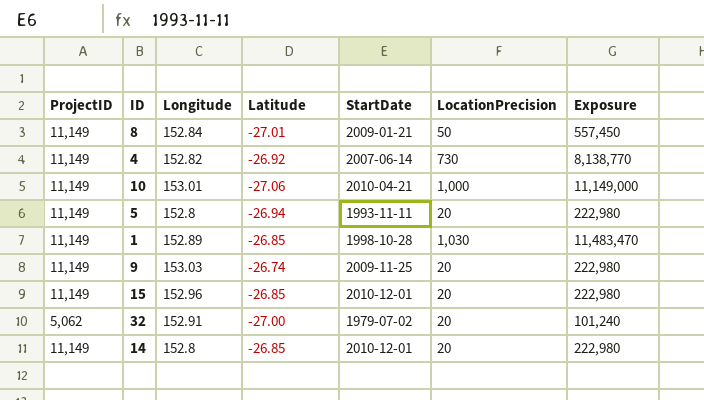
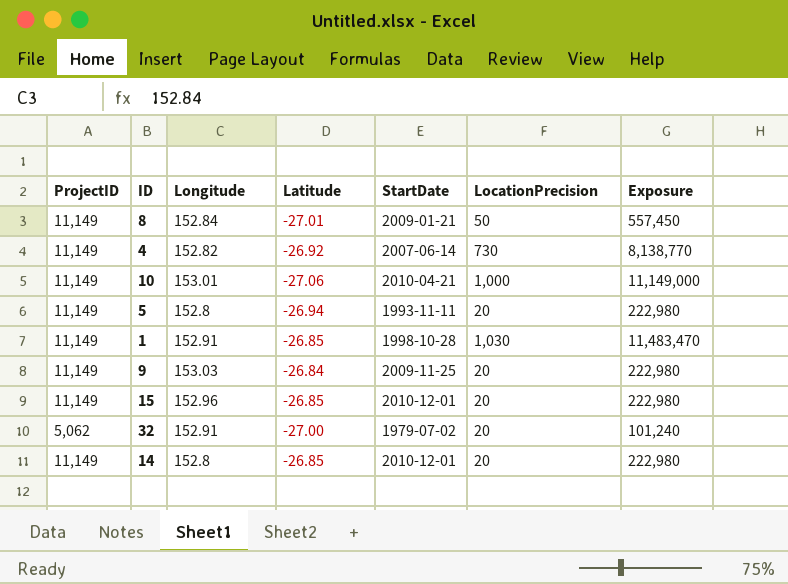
1 | Longitude: 152.89 -> 152.91
9 | Latitude: -26.74 -> -26.84

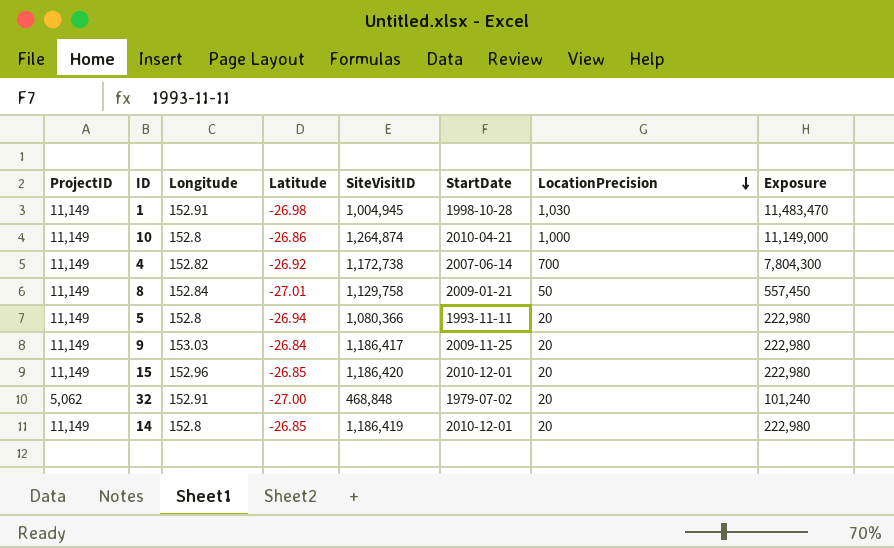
row order: none -> LocationPrecision descending
column SiteVisitID | position: none -> 5
1 | Latitude: -26.85 -> -26.98
10 | Longitude: 153.01 -> 152.8
10 | Latitude: -27.06 -> -26.86
4 | LocationPrecision: 730 -> 700
4 | Exposure: 8,138,770 -> 7,804,300

